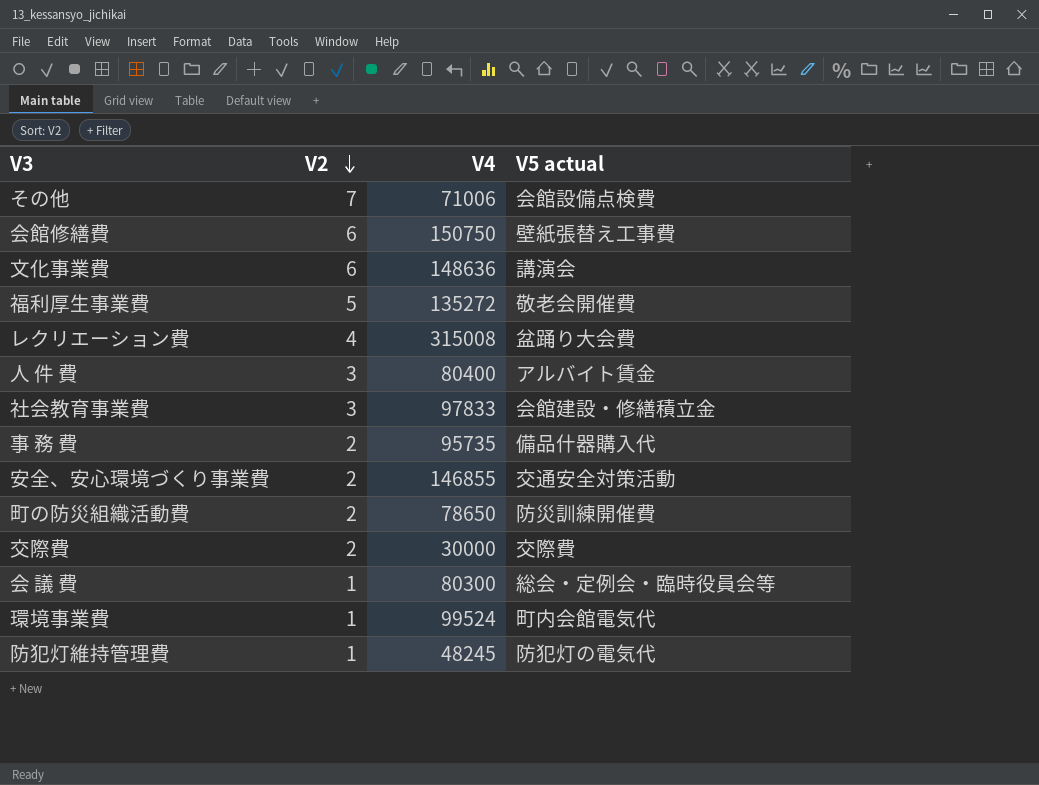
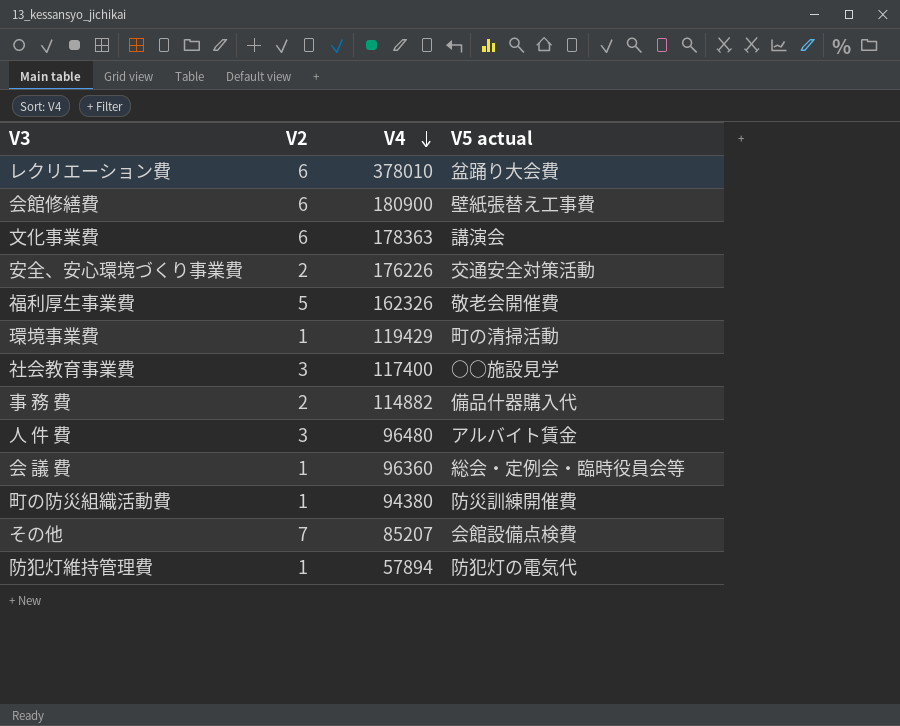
row order: V2 descending -> V4 descending
row 交際費: 2 | 30000 | 交際費 -> none
レクリエーション費 | V2: 4 -> 6
レクリエーション費 | V4: 315008 -> 378010
会館修繕費 | V4: 150750 -> 180900
文化事業費 | V4: 148636 -> 178363
安全、安心環境づくり事業費 | V4: 146855 -> 176226
福利厚生事業費 | V4: 135272 -> 162326
環境事業費 | V4: 99524 -> 119429
環境事業費 | V5 actual: 町内会館電気代 -> 町の清掃活動
社会教育事業費 | V4: 97833 -> 117400
社会教育事業費 | V5 actual: 会館建設・修繕積立金 -> ○○施設見学
事 務 費 | V4: 95735 -> 114882
人 件 費 | V4: 80400 -> 96480
会 議 費 | V4: 80300 -> 96360
町の防災組織活動費 | V2: 2 -> 1
町の防災組織活動費 | V4: 78650 -> 94380
その他 | V4: 71006 -> 85207
防犯灯維持管理費 | V4: 48245 -> 57894

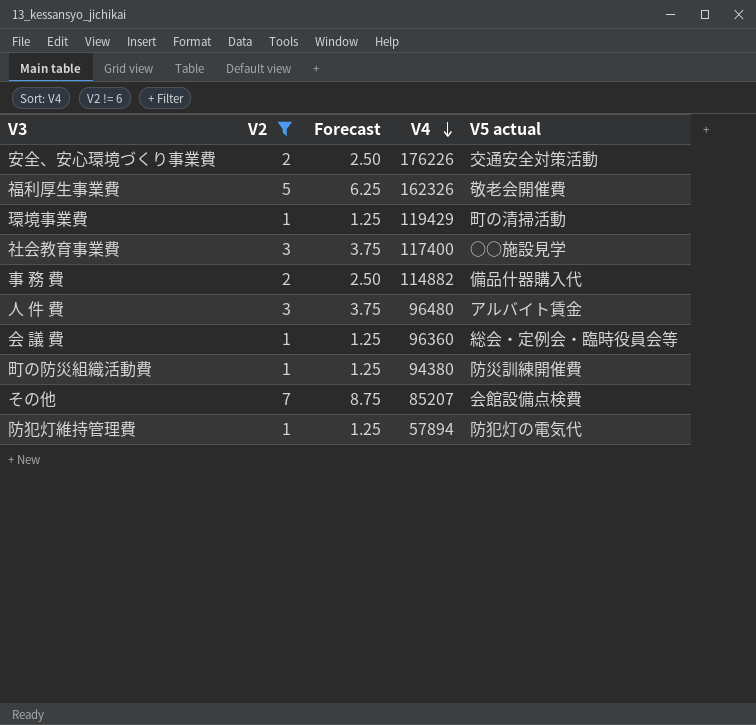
filter: none -> V2 != 6
column Forecast | formula: none -> [V2] * 1.25

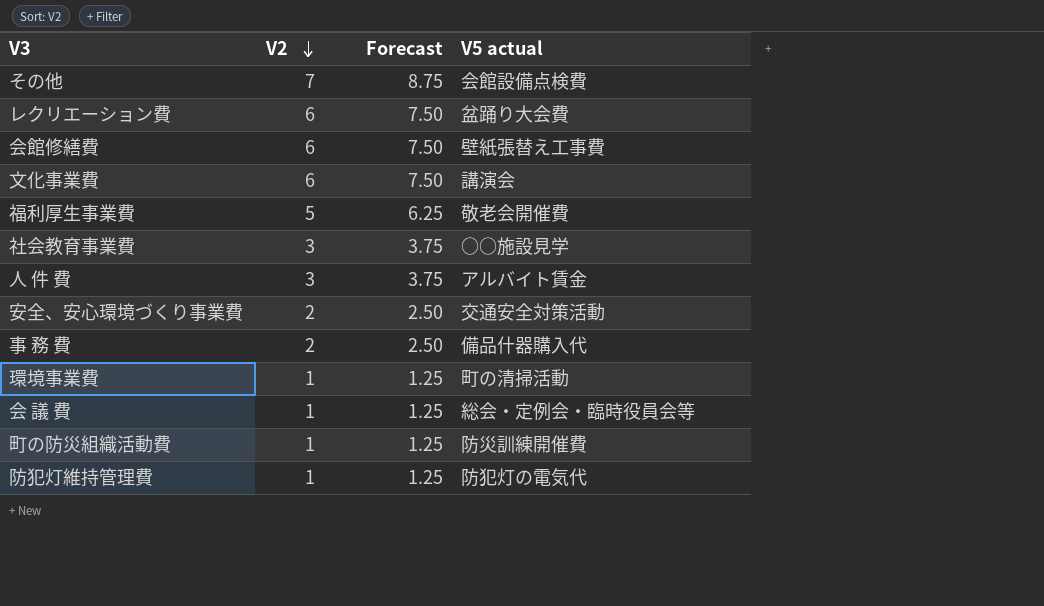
filter: V2 != 6 -> none
row order: V4 descending -> V2 descending
column V4 | position: 4 -> none

